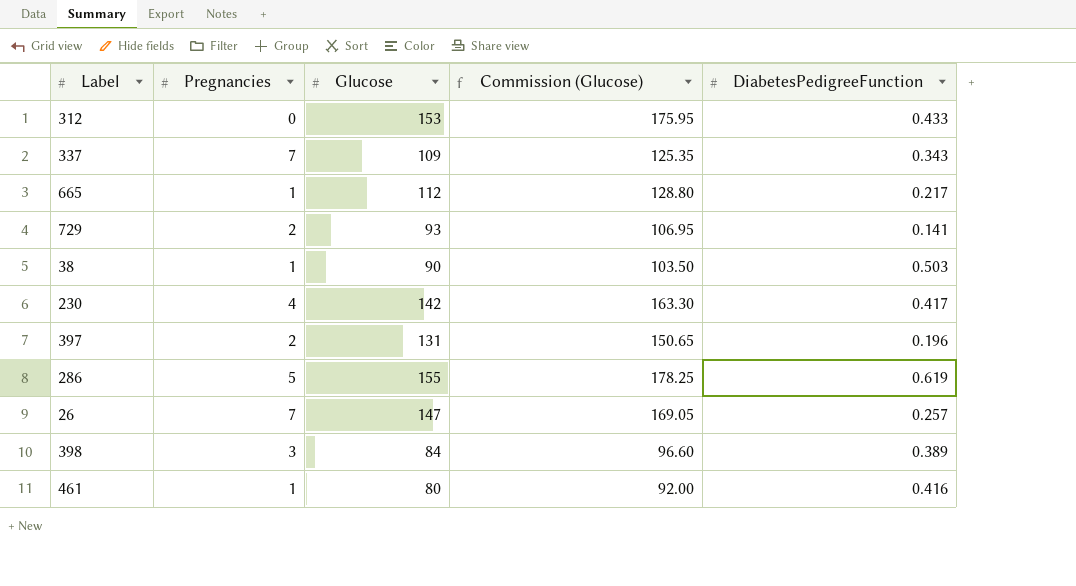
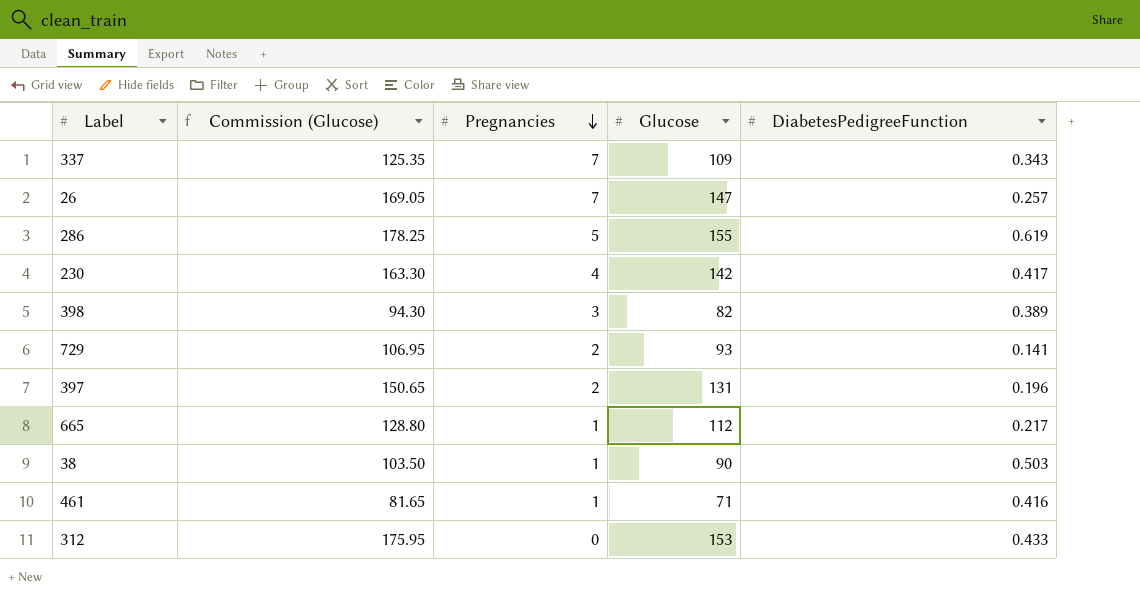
row order: none -> Pregnancies descending
column Commission (Glucose) | position: 4 -> 2
398 | Commission (Glucose): 96.60 -> 94.30
398 | Glucose: 84 -> 82
461 | Commission (Glucose): 92.00 -> 81.65
461 | Glucose: 80 -> 71

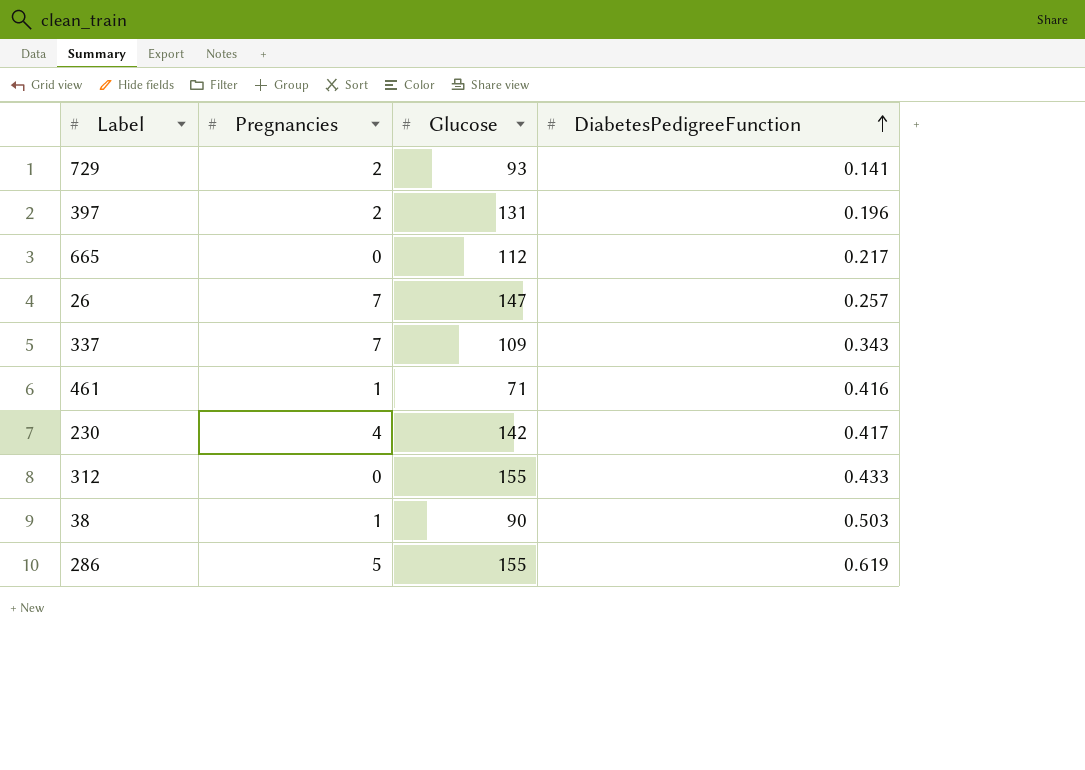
row order: Pregnancies descending -> DiabetesPedigreeFunction ascending
column Commission (Glucose) | formula: [Glucose] * 1.15 -> none
row 398: 94.30 | 3 | 82 | 0.389 -> none
665 | Pregnancies: 1 -> 0
312 | Glucose: 153 -> 155

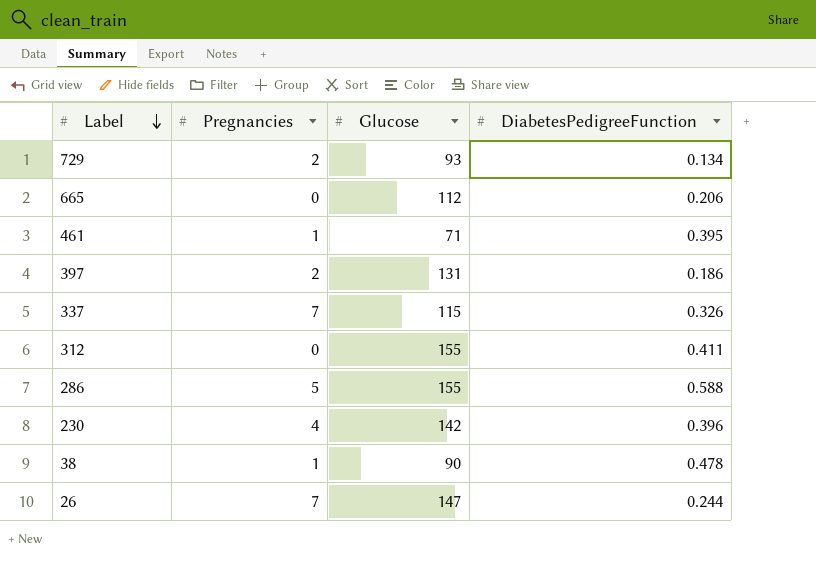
row order: DiabetesPedigreeFunction ascending -> Label descending
729 | DiabetesPedigreeFunction: 0.141 -> 0.134
665 | DiabetesPedigreeFunction: 0.217 -> 0.206
461 | DiabetesPedigreeFunction: 0.416 -> 0.395
397 | DiabetesPedigreeFunction: 0.196 -> 0.186
337 | Glucose: 109 -> 115
337 | DiabetesPedigreeFunction: 0.343 -> 0.326
312 | DiabetesPedigreeFunction: 0.433 -> 0.411
286 | DiabetesPedigreeFunction: 0.619 -> 0.588
230 | DiabetesPedigreeFunction: 0.417 -> 0.396
38 | DiabetesPedigreeFunction: 0.503 -> 0.478
26 | DiabetesPedigreeFunction: 0.257 -> 0.244

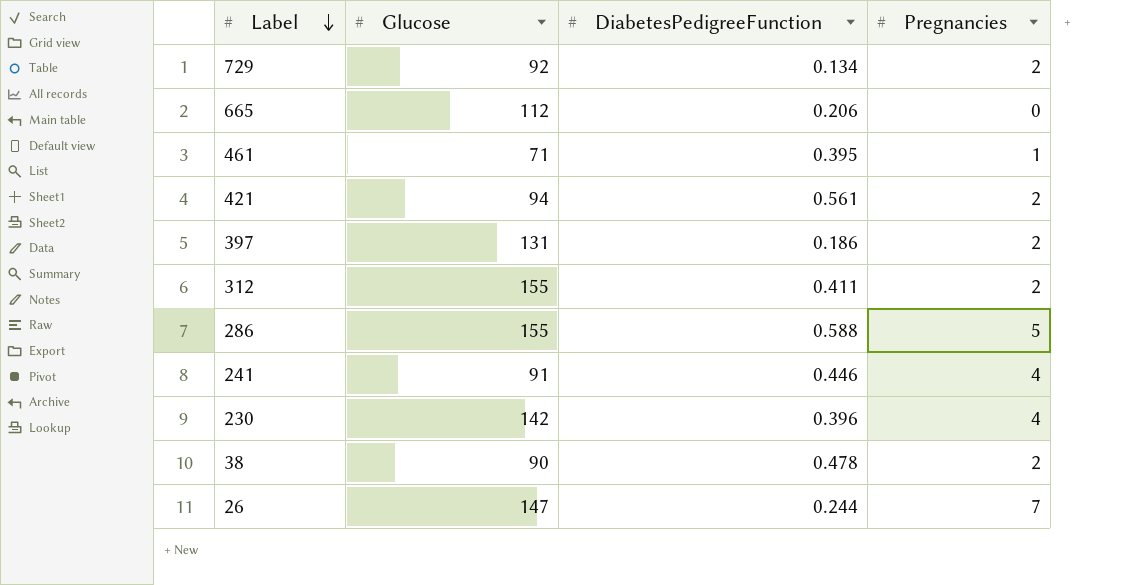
column Pregnancies | position: 2 -> 4
row 337: 7 | 115 | 0.326 -> none
729 | Glucose: 93 -> 92
row 421: none -> 94 | 0.561 | 2
312 | Pregnancies: 0 -> 2
row 241: none -> 91 | 0.446 | 4
38 | Pregnancies: 1 -> 2

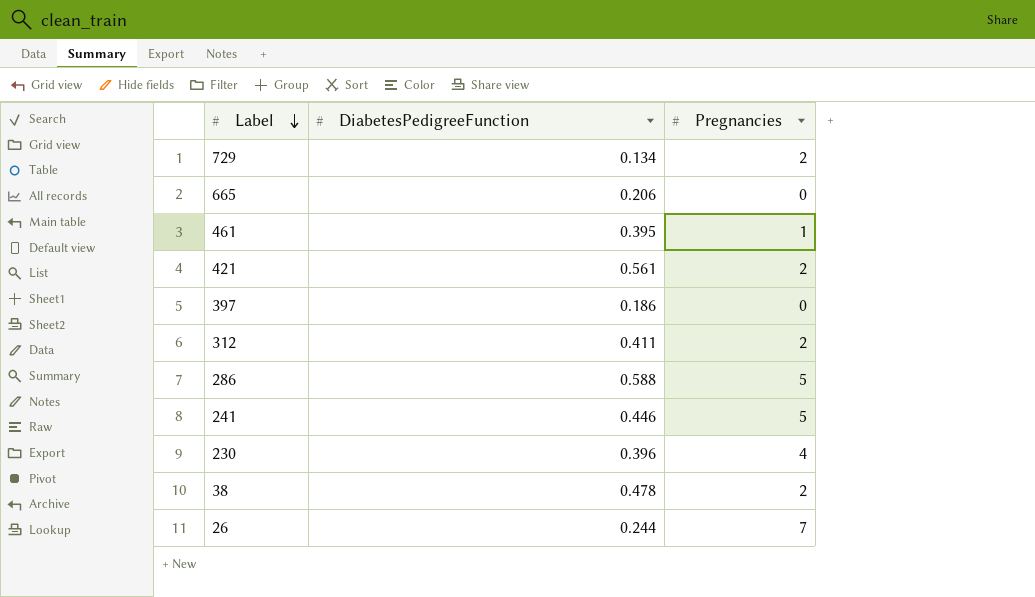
column Glucose | position: 2 -> none
397 | Pregnancies: 2 -> 0
241 | Pregnancies: 4 -> 5

